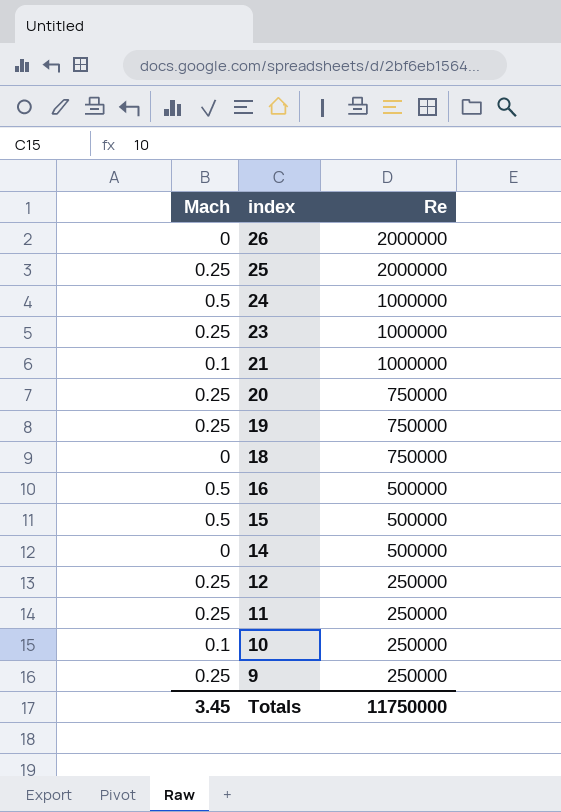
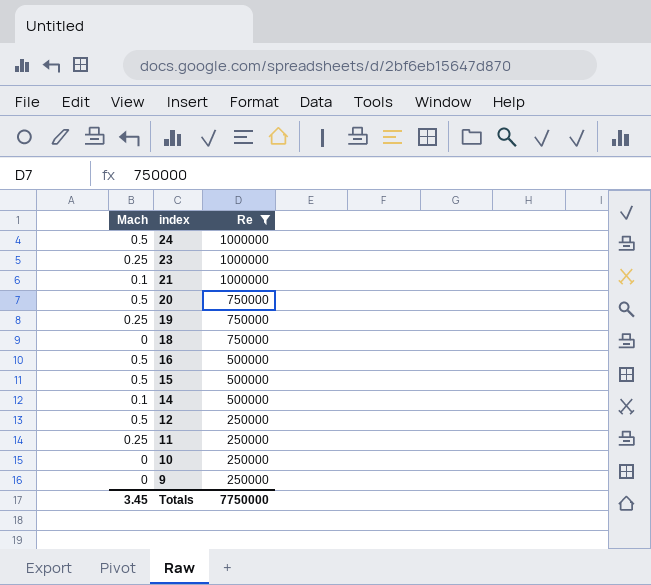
filter: none -> Re != 2000000
20 | Mach: 0.25 -> 0.5
14 | Mach: 0 -> 0.1
12 | Mach: 0.25 -> 0.5
10 | Mach: 0.1 -> 0
9 | Mach: 0.25 -> 0
Totals | Re: 11750000 -> 7750000

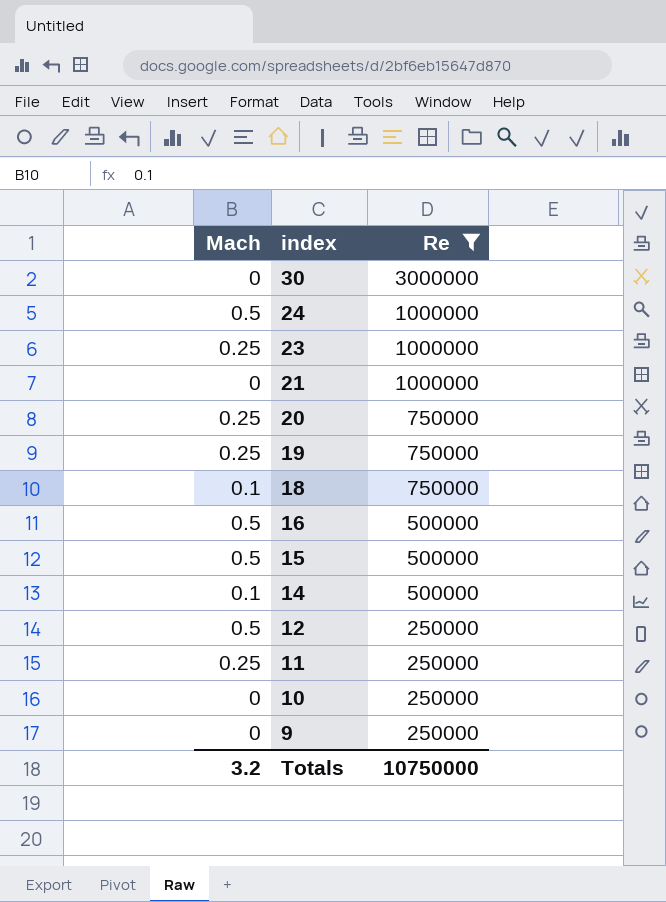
row 30: none -> 0 | 3000000
21 | Mach: 0.1 -> 0
20 | Mach: 0.5 -> 0.25
18 | Mach: 0 -> 0.1
Totals | Mach: 3.45 -> 3.2
Totals | Re: 7750000 -> 10750000

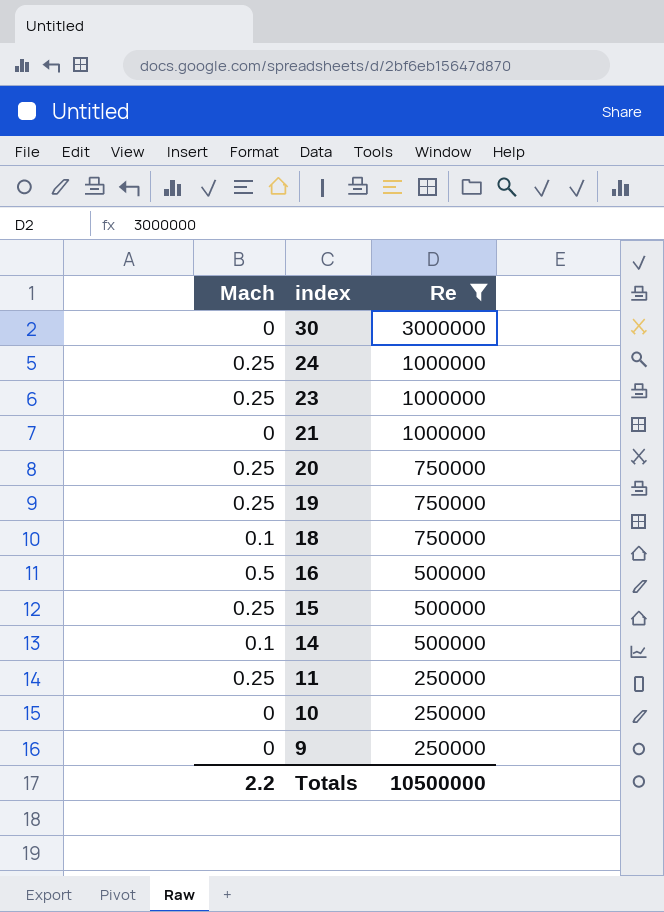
row 12: 0.5 | 250000 -> none
24 | Mach: 0.5 -> 0.25
15 | Mach: 0.5 -> 0.25
Totals | Mach: 3.2 -> 2.2
Totals | Re: 10750000 -> 10500000

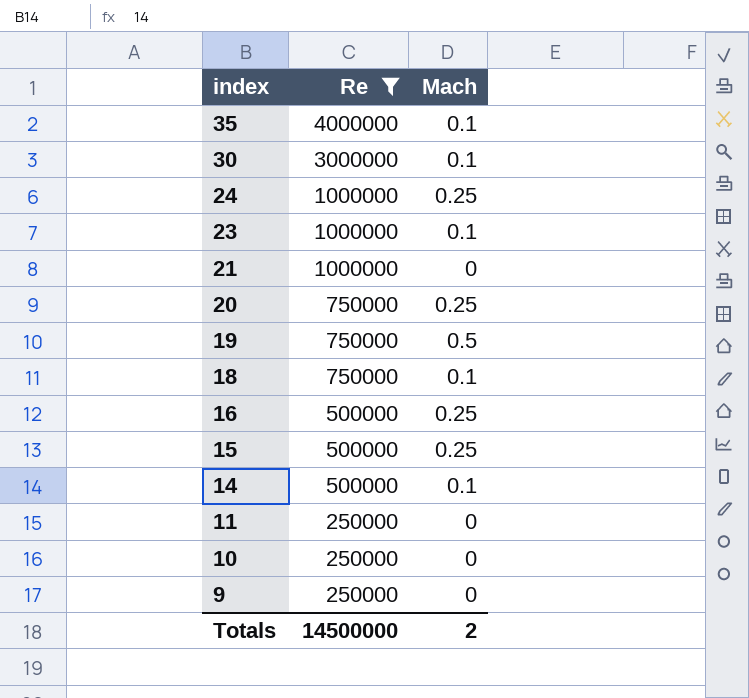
column Mach | position: 1 -> 3
row 35: none -> 4000000 | 0.1
30 | Mach: 0 -> 0.1
23 | Mach: 0.25 -> 0.1
19 | Mach: 0.25 -> 0.5
16 | Mach: 0.5 -> 0.25
11 | Mach: 0.25 -> 0
Totals | Re: 10500000 -> 14500000
Totals | Mach: 2.2 -> 2

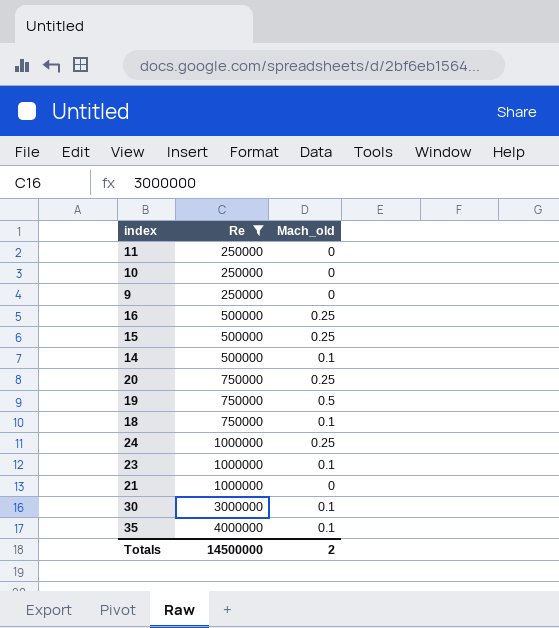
row order: index descending -> Re ascending
column name: Mach -> Mach_old

